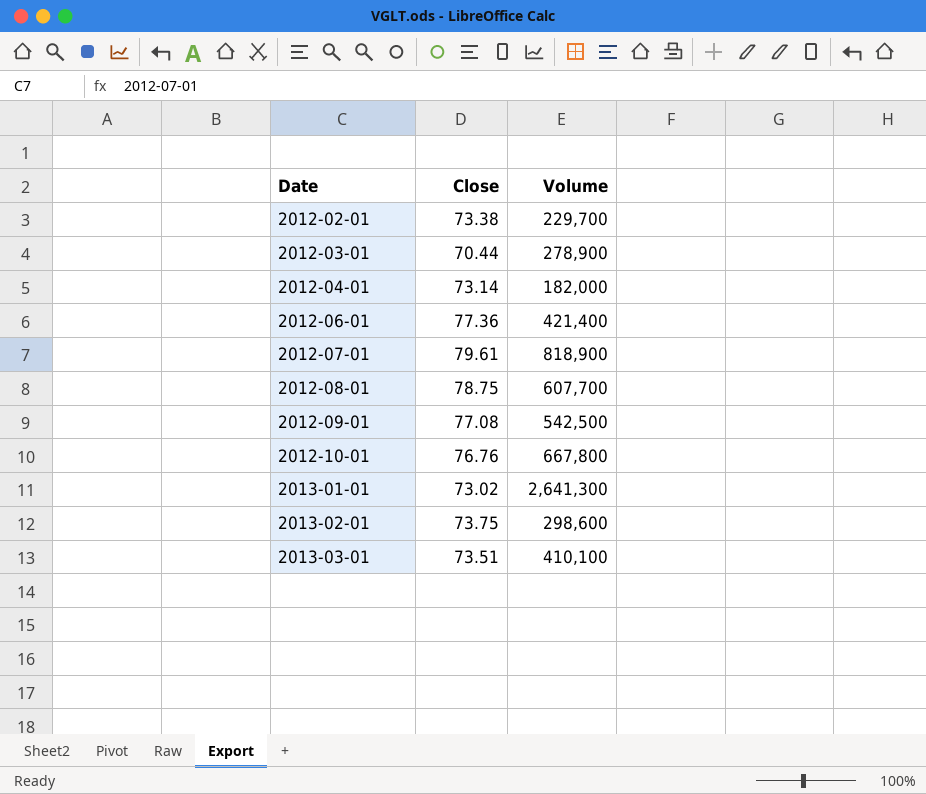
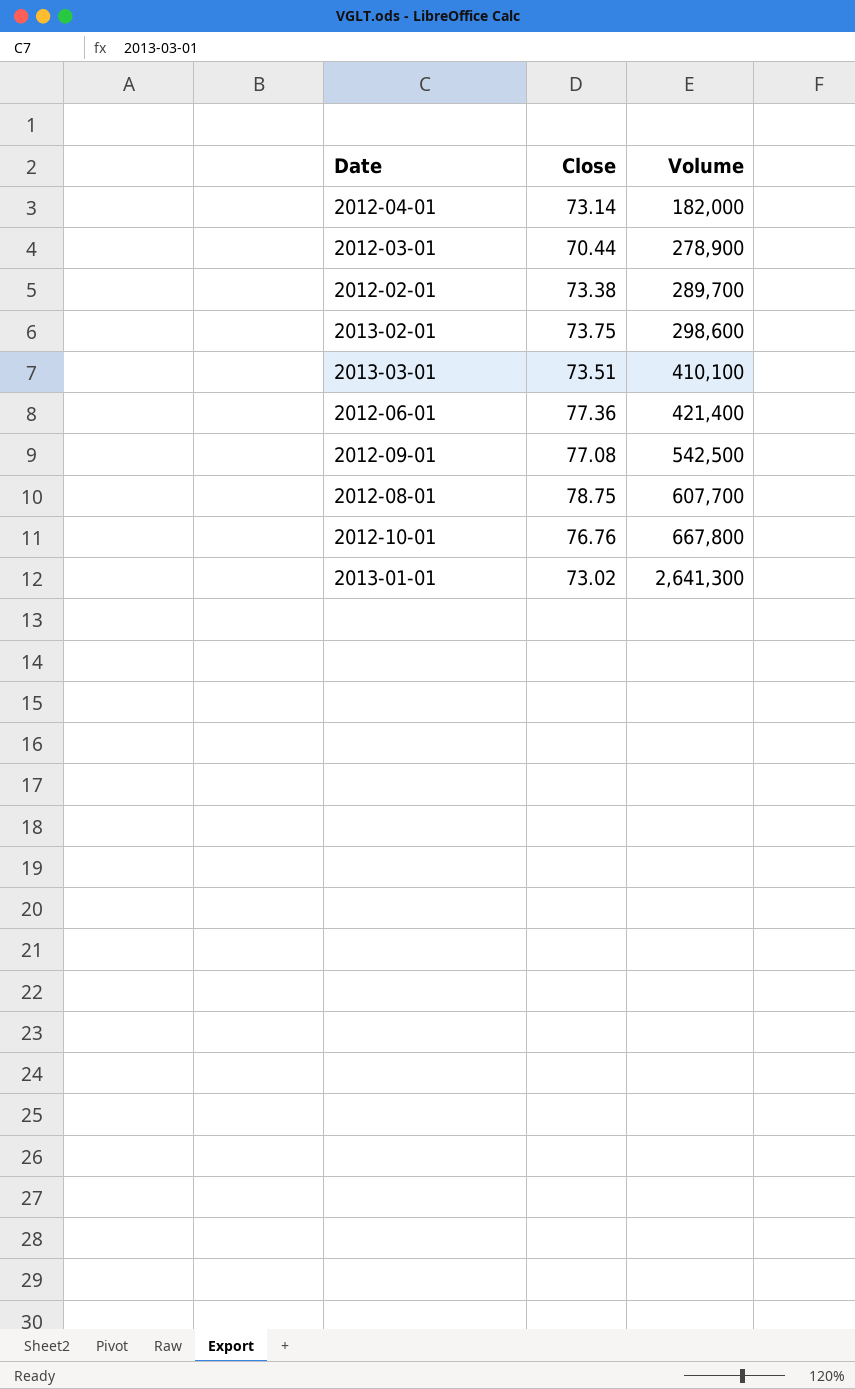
row order: Date ascending -> Volume ascending
row 2012-07-01: 79.61 | 818,900 -> none
2012-02-01 | Volume: 229,700 -> 289,700

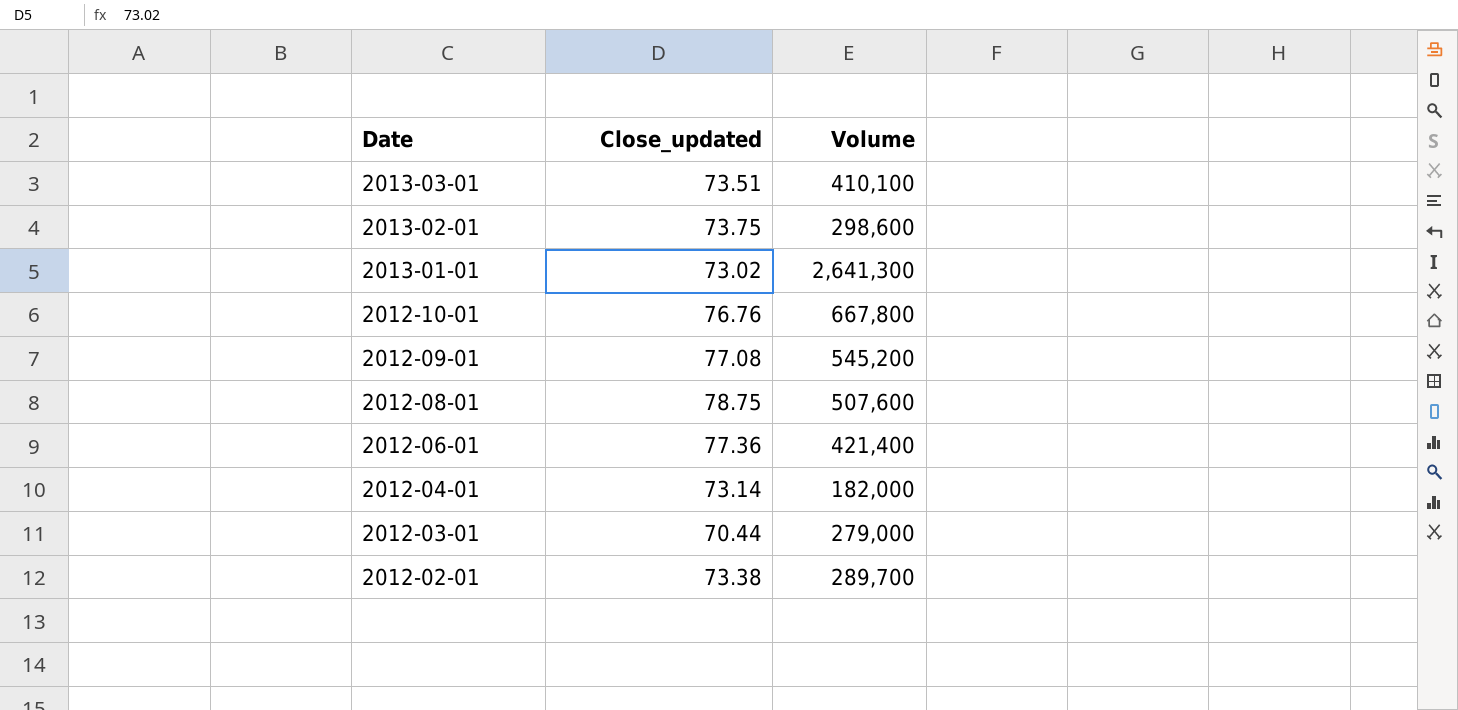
row order: Volume ascending -> Date descending
column name: Close -> Close_updated
2012-09-01 | Volume: 542,500 -> 545,200
2012-08-01 | Volume: 607,700 -> 507,600
2012-03-01 | Volume: 278,900 -> 279,000

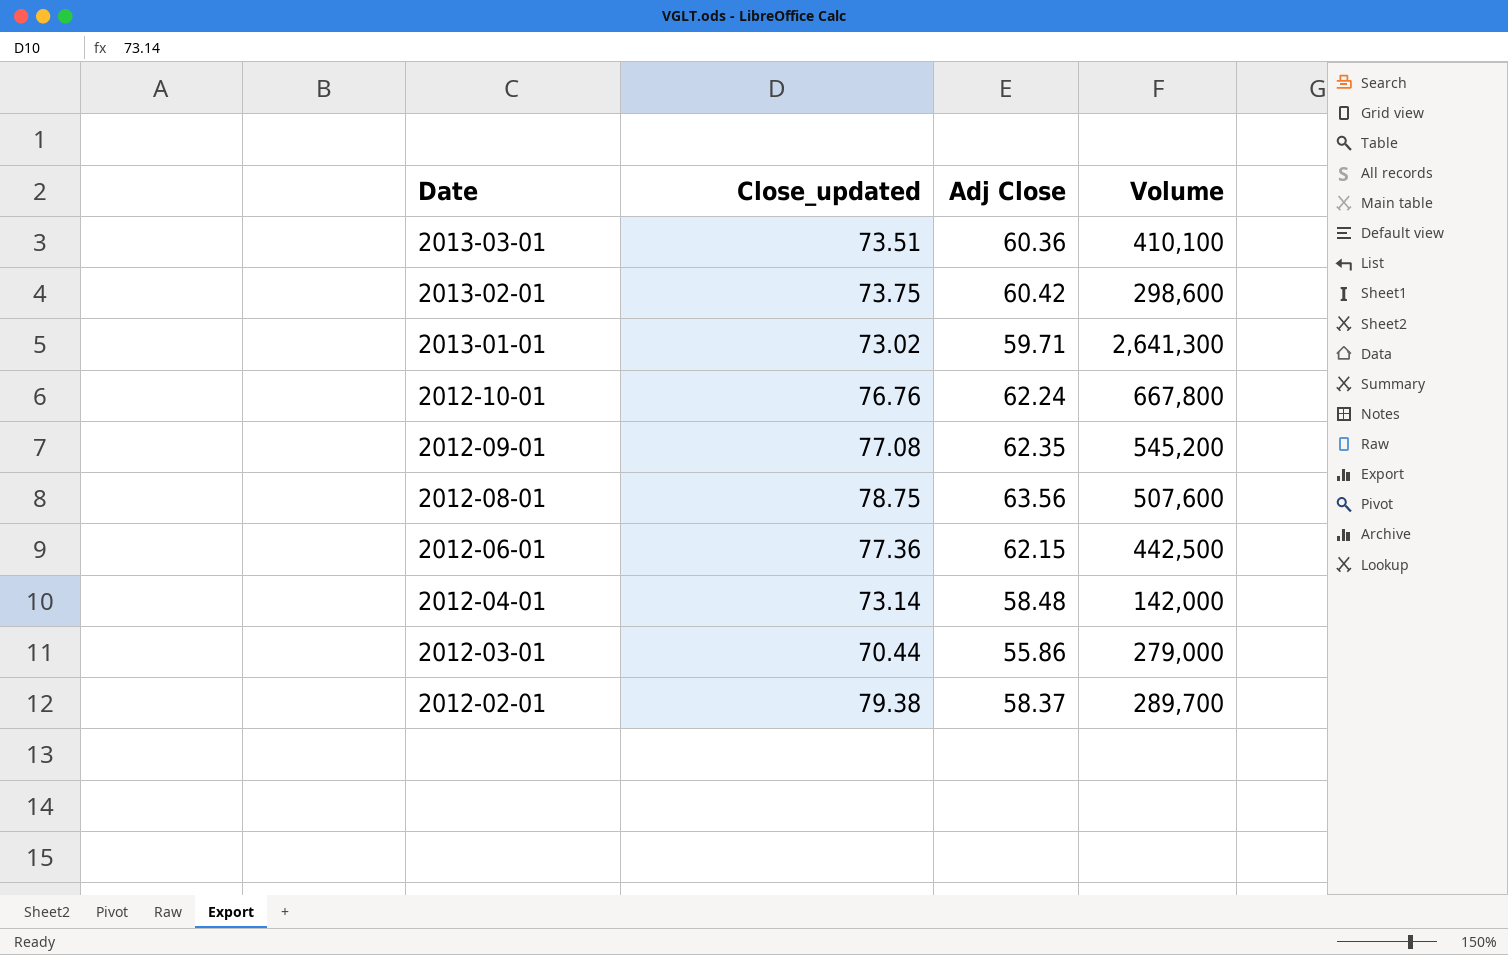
column Adj Close | position: none -> 3
2012-06-01 | Volume: 421,400 -> 442,500
2012-04-01 | Volume: 182,000 -> 142,000
2012-02-01 | Close_updated: 73.38 -> 79.38

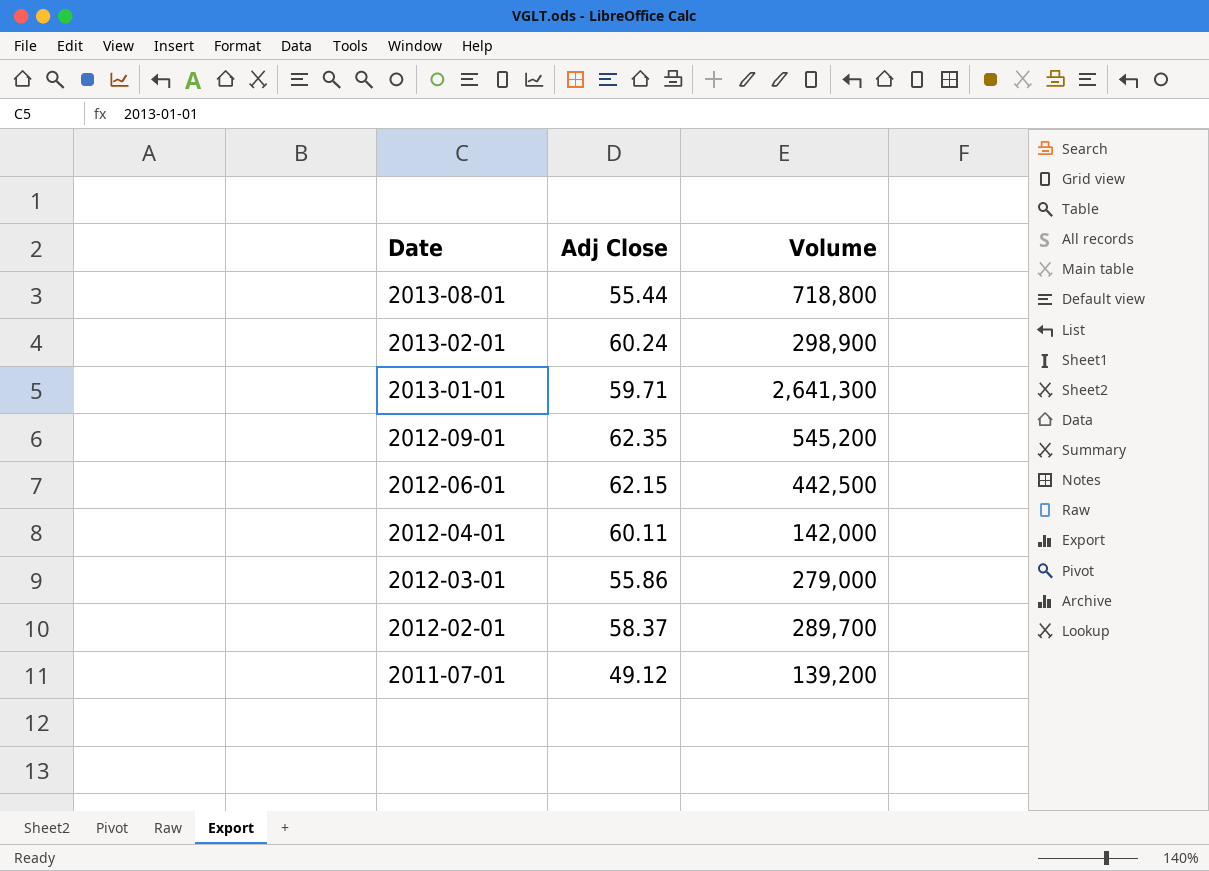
column Close_updated | position: 2 -> none
row 2013-03-01: 73.51 | 60.36 | 410,100 -> none
row 2012-10-01: 76.76 | 62.24 | 667,800 -> none
row 2012-08-01: 78.75 | 63.56 | 507,600 -> none
row 2013-08-01: none -> 55.44 | 718,800
2013-02-01 | Adj Close: 60.42 -> 60.24
2013-02-01 | Volume: 298,600 -> 298,900
2012-04-01 | Adj Close: 58.48 -> 60.11
row 2011-07-01: none -> 49.12 | 139,200

